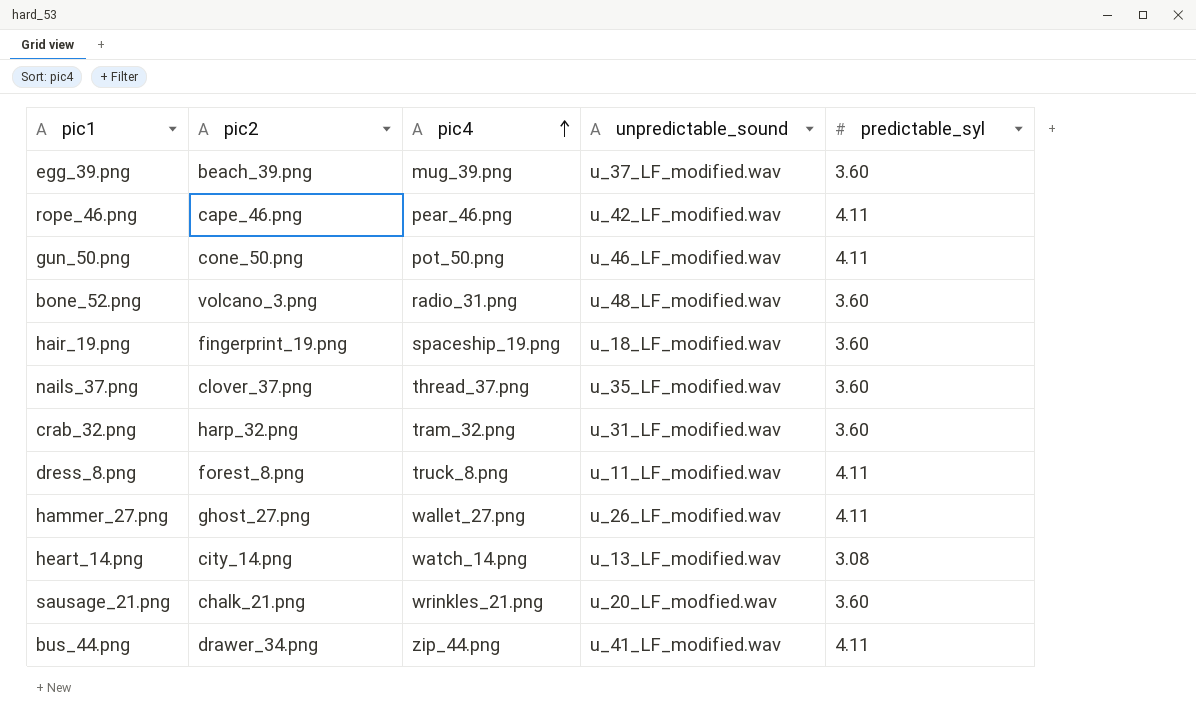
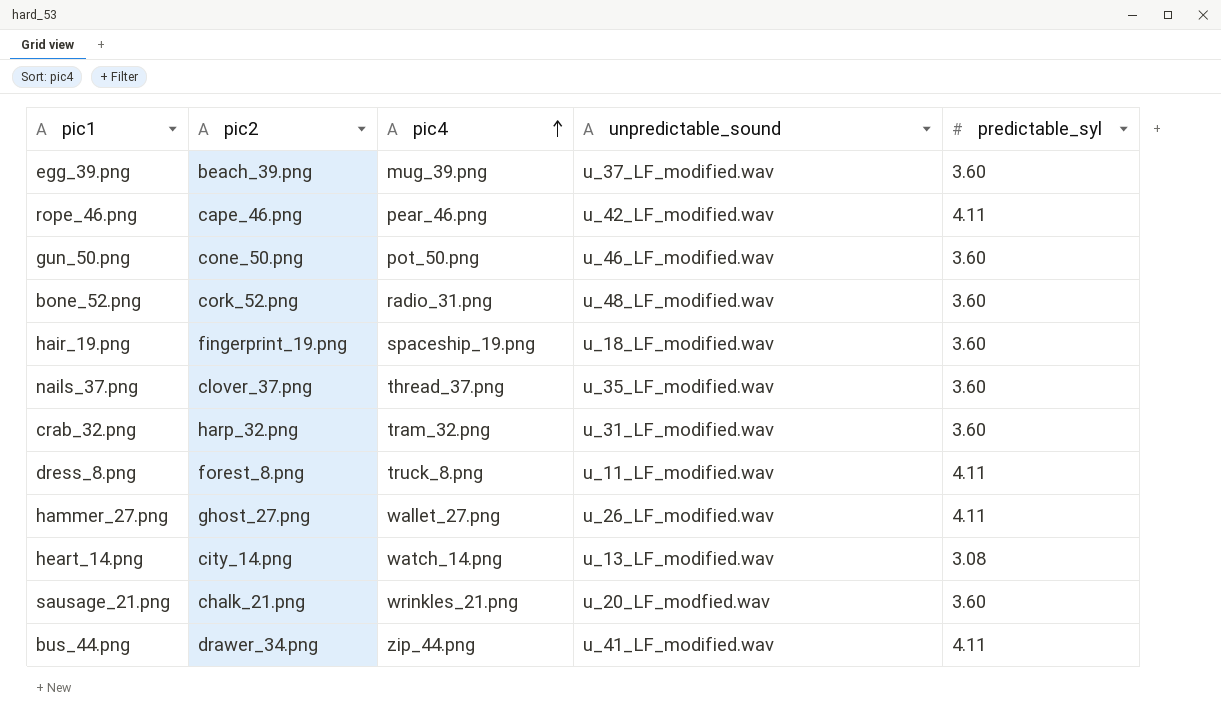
gun_50.png | predictable_syl: 4.11 -> 3.60
bone_52.png | pic2: volcano_3.png -> cork_52.png

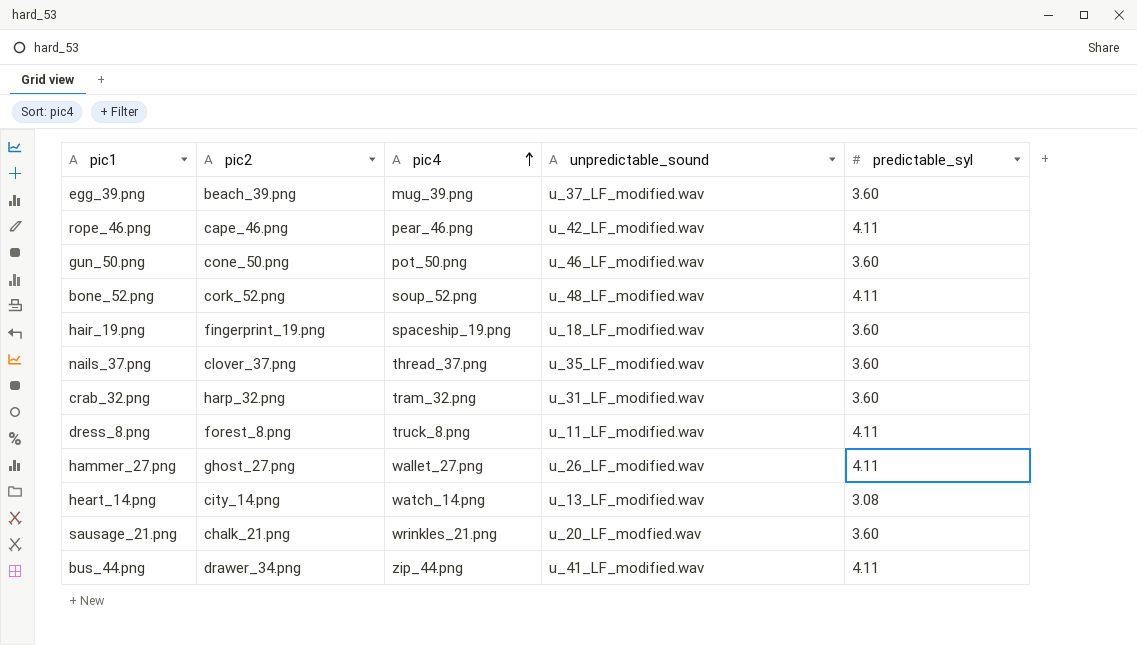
bone_52.png | pic4: radio_31.png -> soup_52.png
bone_52.png | predictable_syl: 3.60 -> 4.11

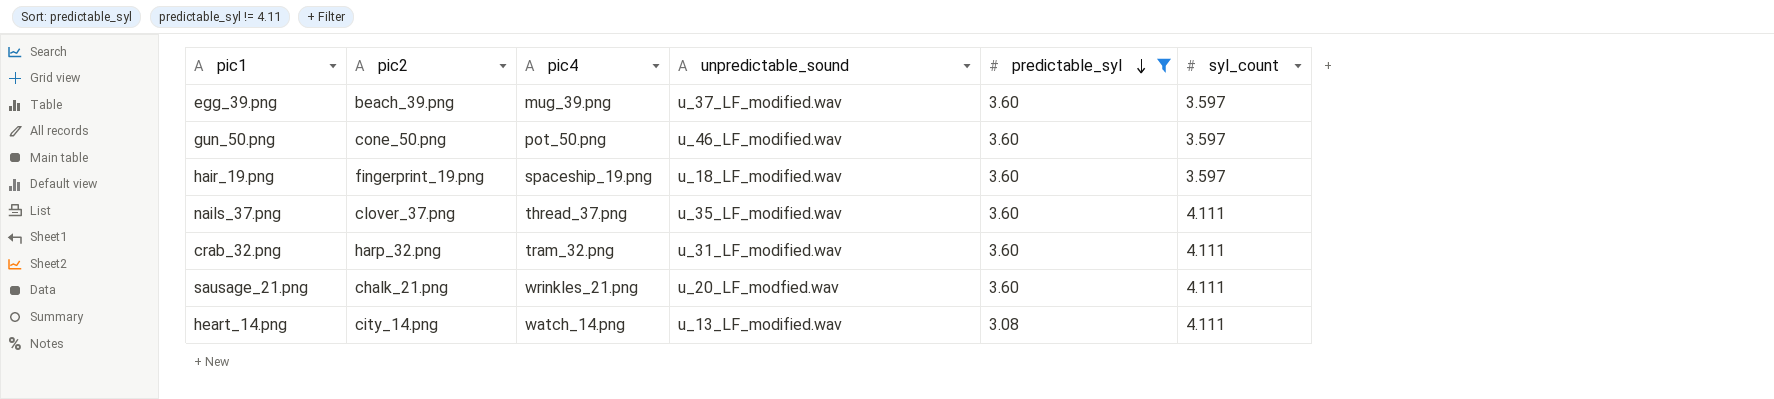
filter: none -> predictable_syl != 4.11
row order: pic4 ascending -> predictable_syl descending
column syl_count | position: none -> 6

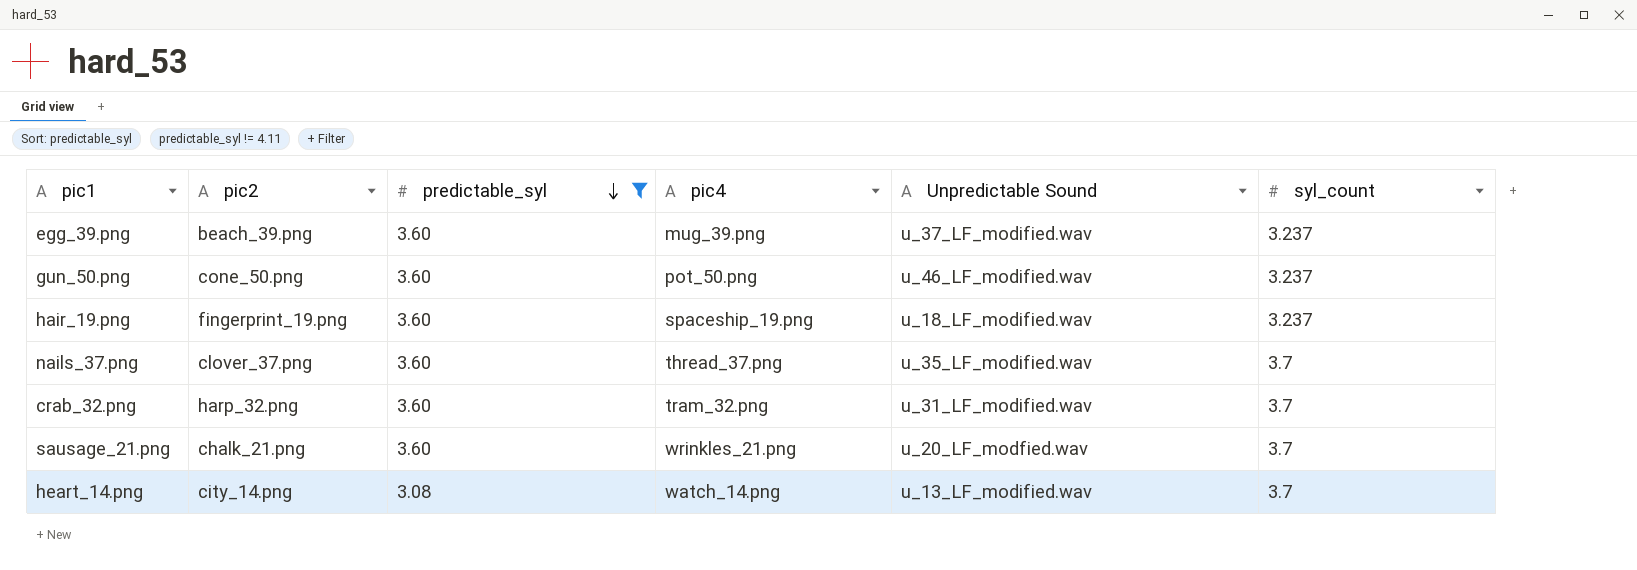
column predictable_syl | position: 5 -> 3
column name: unpredictable_sound -> Unpredictable Sound
egg_39.png | syl_count: 3.597 -> 3.237
gun_50.png | syl_count: 3.597 -> 3.237
hair_19.png | syl_count: 3.597 -> 3.237
nails_37.png | syl_count: 4.111 -> 3.7
crab_32.png | syl_count: 4.111 -> 3.7
sausage_21.png | syl_count: 4.111 -> 3.7
heart_14.png | syl_count: 4.111 -> 3.7

